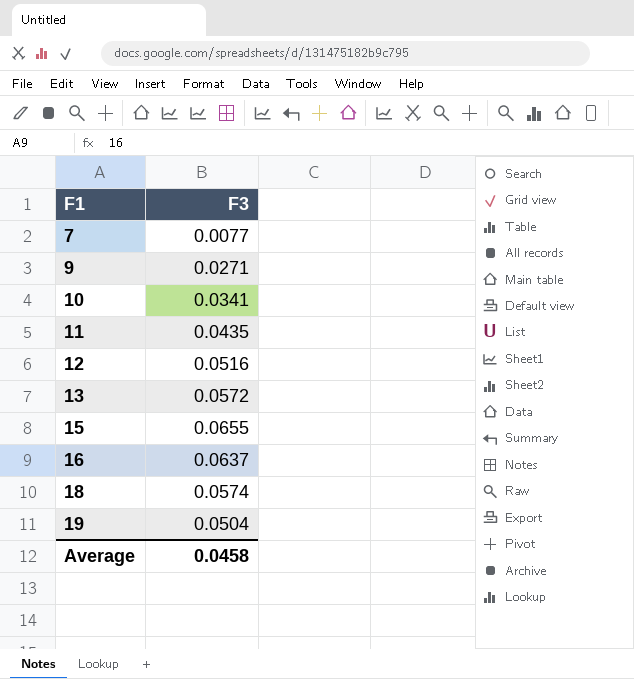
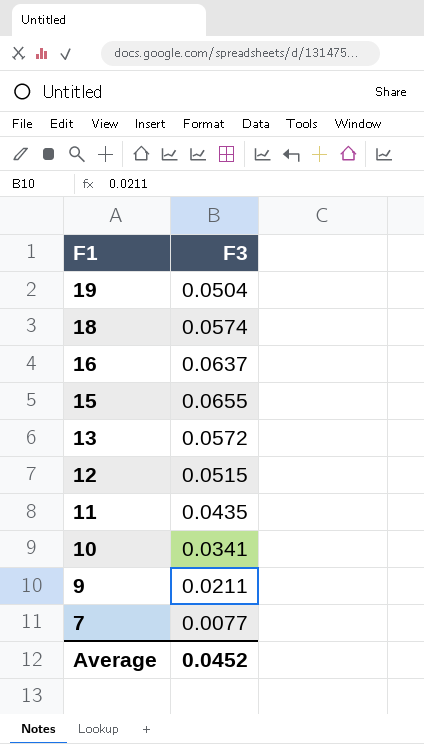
row order: F1 ascending -> F1 descending
12 | F3: 0.0516 -> 0.0515
9 | F3: 0.0271 -> 0.0211
Average | F3: 0.0458 -> 0.0452

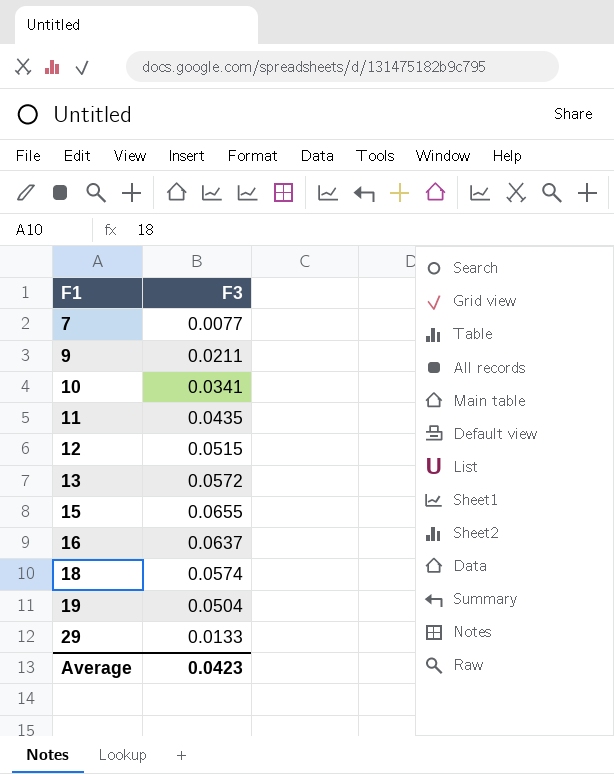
row order: F1 descending -> F1 ascending
row 29: none -> 0.0133
Average | F3: 0.0452 -> 0.0423

